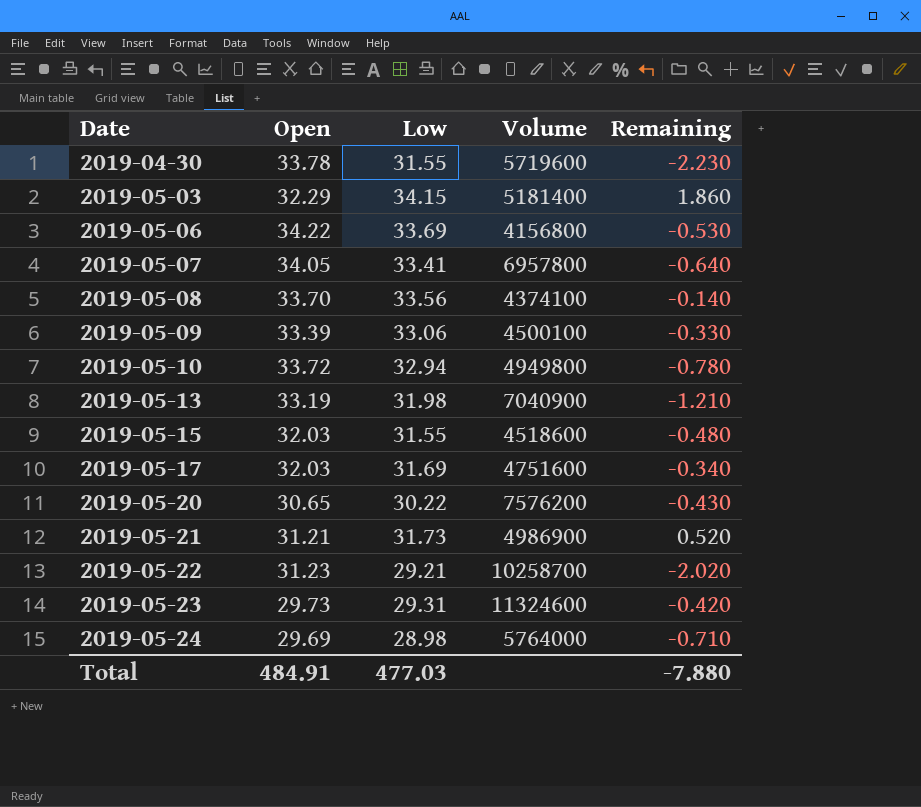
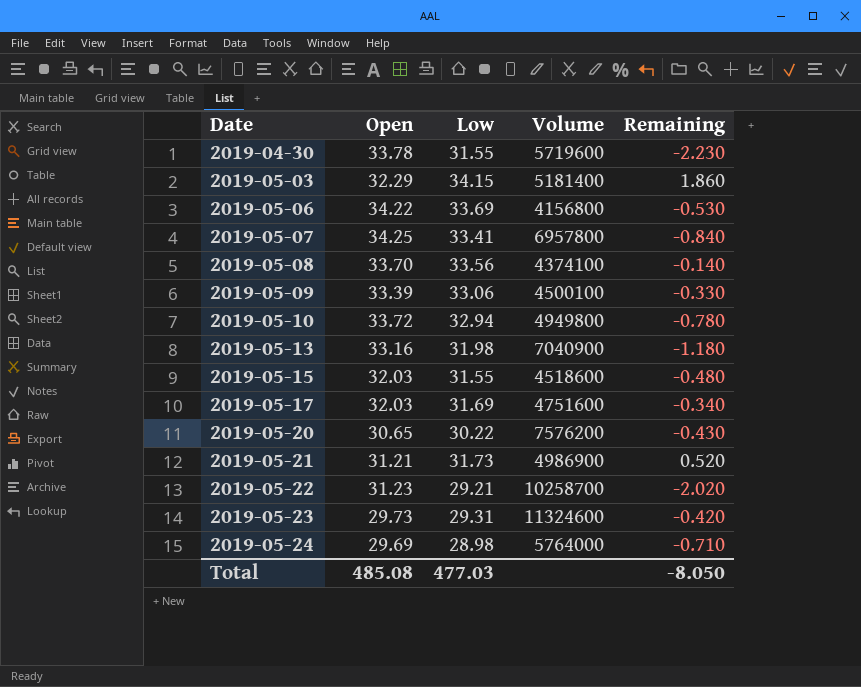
2019-05-07 | Open: 34.05 -> 34.25
2019-05-07 | Remaining: -0.640 -> -0.840
2019-05-13 | Open: 33.19 -> 33.16
2019-05-13 | Remaining: -1.210 -> -1.180
Total | Open: 484.91 -> 485.08
Total | Remaining: -7.880 -> -8.050

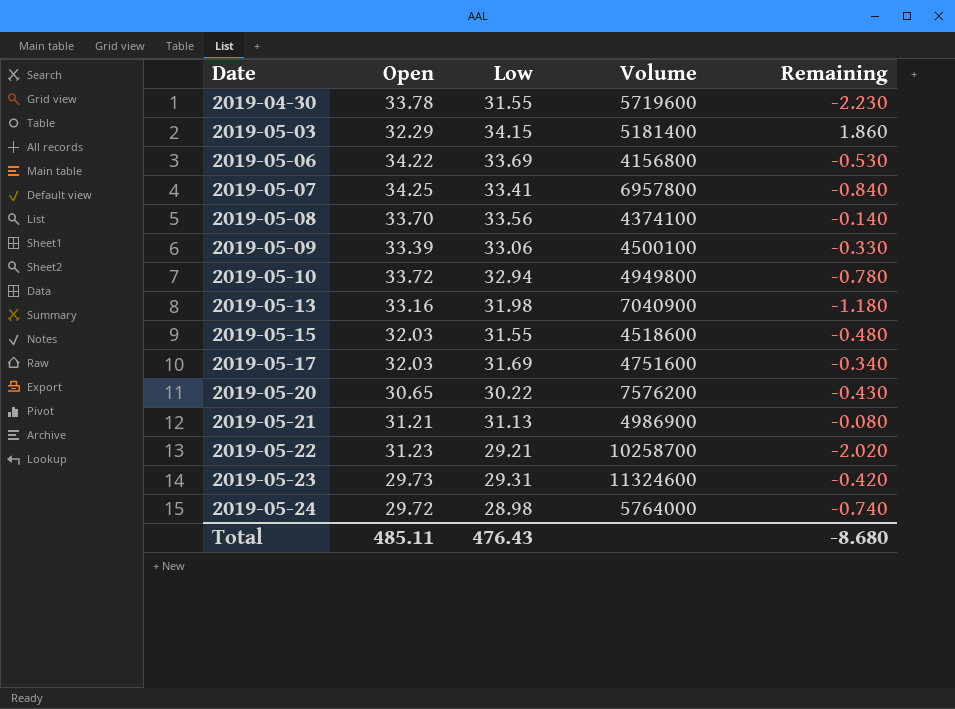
2019-05-21 | Low: 31.73 -> 31.13
2019-05-21 | Remaining: 0.520 -> -0.080
2019-05-24 | Open: 29.69 -> 29.72
2019-05-24 | Remaining: -0.710 -> -0.740
Total | Open: 485.08 -> 485.11
Total | Low: 477.03 -> 476.43
Total | Remaining: -8.050 -> -8.680

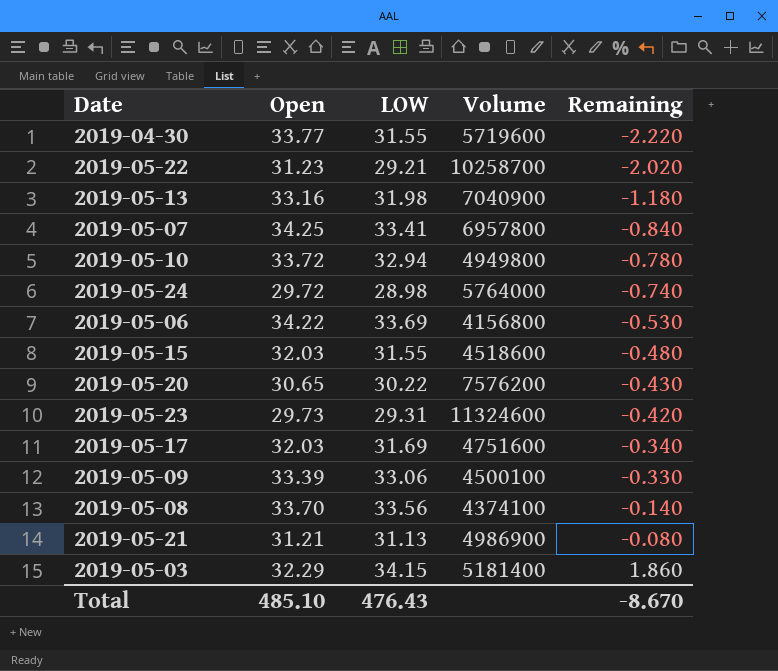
row order: Date ascending -> Remaining ascending
column name: Low -> LOW
2019-04-30 | Open: 33.78 -> 33.77
2019-04-30 | Remaining: -2.230 -> -2.220
Total | Open: 485.11 -> 485.10
Total | Remaining: -8.680 -> -8.670

